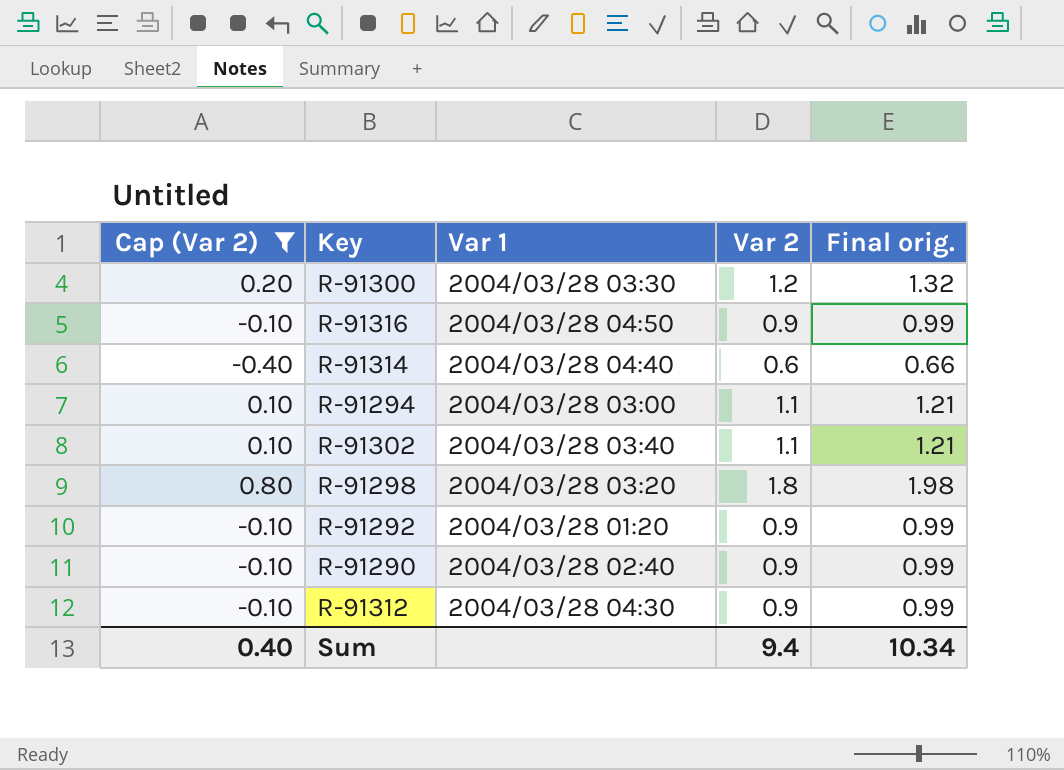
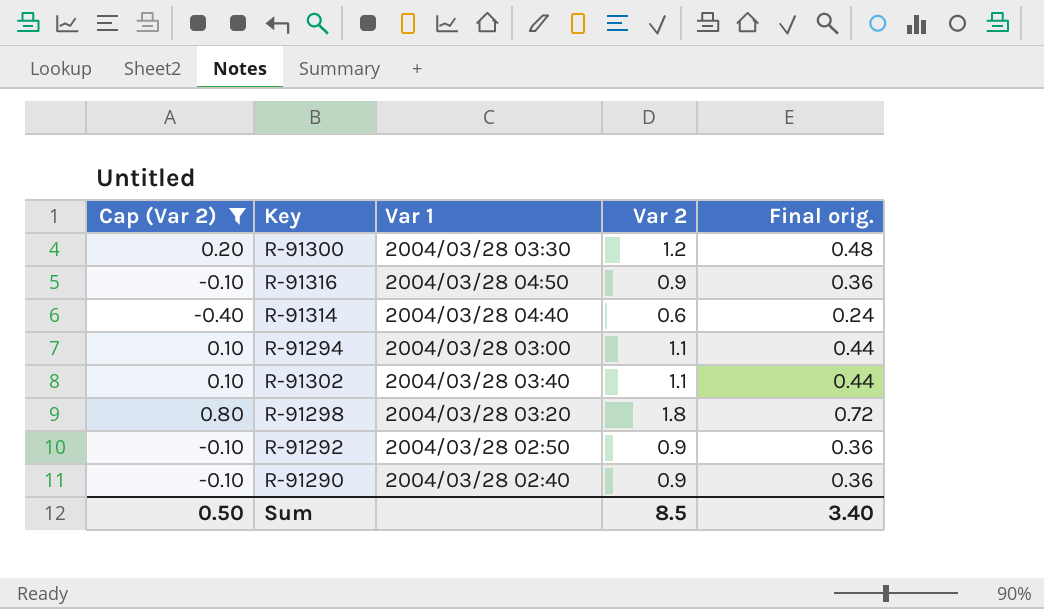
column Final orig. | formula: [Var 2] * 1.1 -> [Var 2] * 0.4
row R-91312: -0.10 | 2004/03/28 04:30 | 0.9 | 0.99 -> none
R-91292 | Var 1: 2004/03/28 01:20 -> 2004/03/28 02:50
Sum | Cap (Var 2): 0.40 -> 0.50
Sum | Var 2: 9.4 -> 8.5
Sum | Final orig.: 10.34 -> 3.40

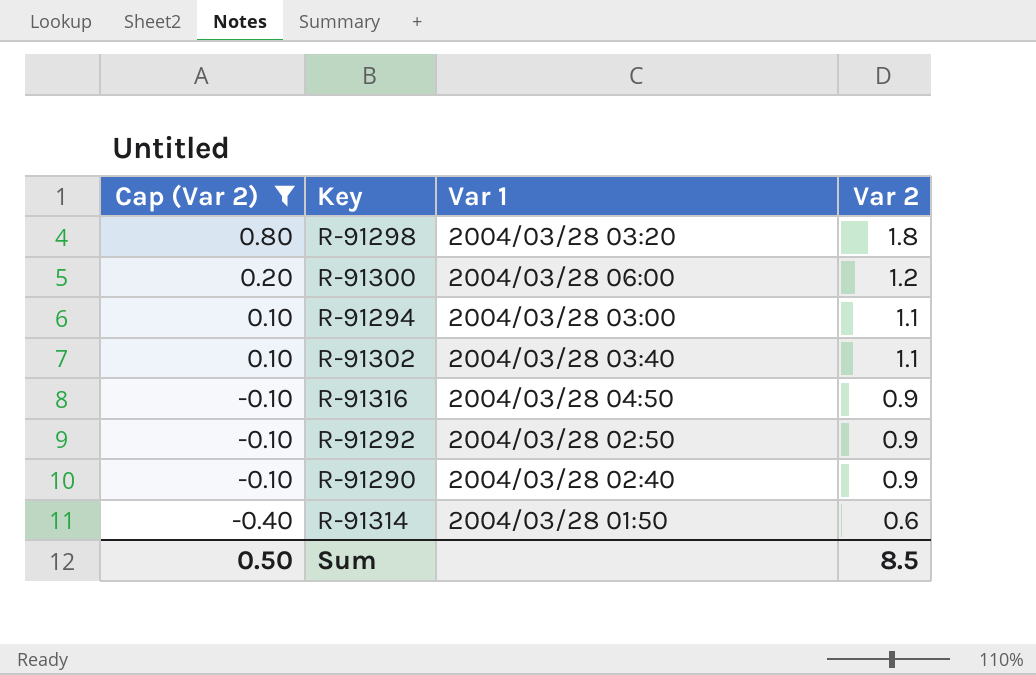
row order: none -> Cap (Var 2) descending
column Final orig. | formula: [Var 2] * 0.4 -> none
R-91300 | Var 1: 2004/03/28 03:30 -> 2004/03/28 06:00
R-91314 | Var 1: 2004/03/28 04:40 -> 2004/03/28 01:50

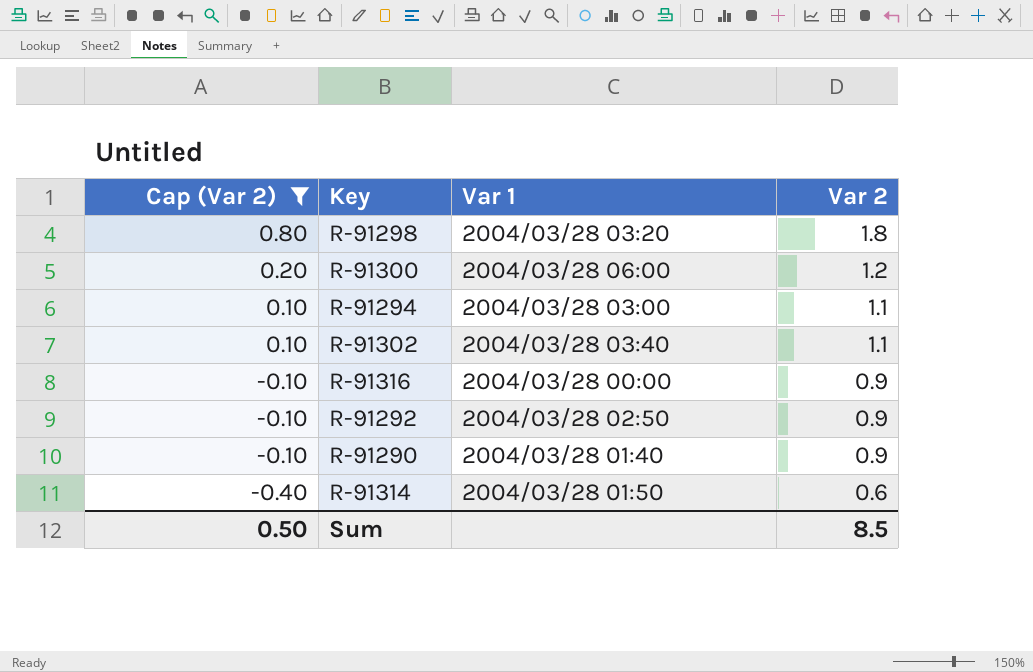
R-91316 | Var 1: 2004/03/28 04:50 -> 2004/03/28 00:00
R-91290 | Var 1: 2004/03/28 02:40 -> 2004/03/28 01:40

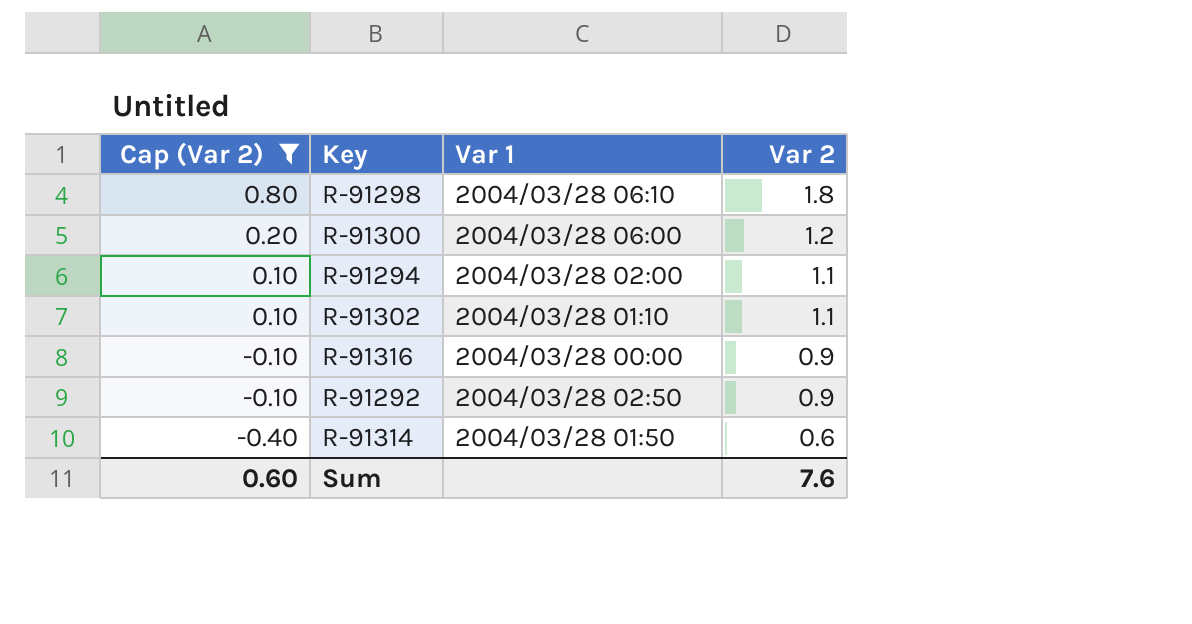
row R-91290: -0.10 | 2004/03/28 01:40 | 0.9 -> none
R-91298 | Var 1: 2004/03/28 03:20 -> 2004/03/28 06:10
R-91294 | Var 1: 2004/03/28 03:00 -> 2004/03/28 02:00
R-91302 | Var 1: 2004/03/28 03:40 -> 2004/03/28 01:10
Sum | Cap (Var 2): 0.50 -> 0.60
Sum | Var 2: 8.5 -> 7.6

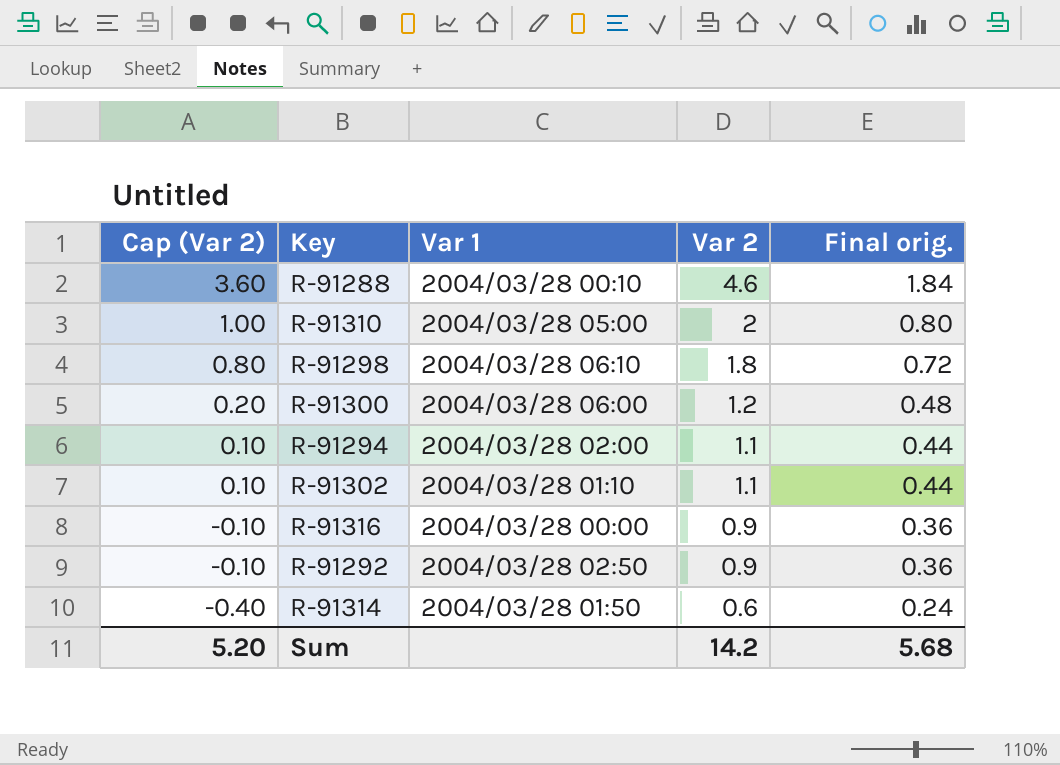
filter: Cap (Var 2) <= 0.80 -> none
column Final orig. | formula: none -> [Var 2] * 0.4
Sum | Cap (Var 2): 0.60 -> 5.20
Sum | Var 2: 7.6 -> 14.2

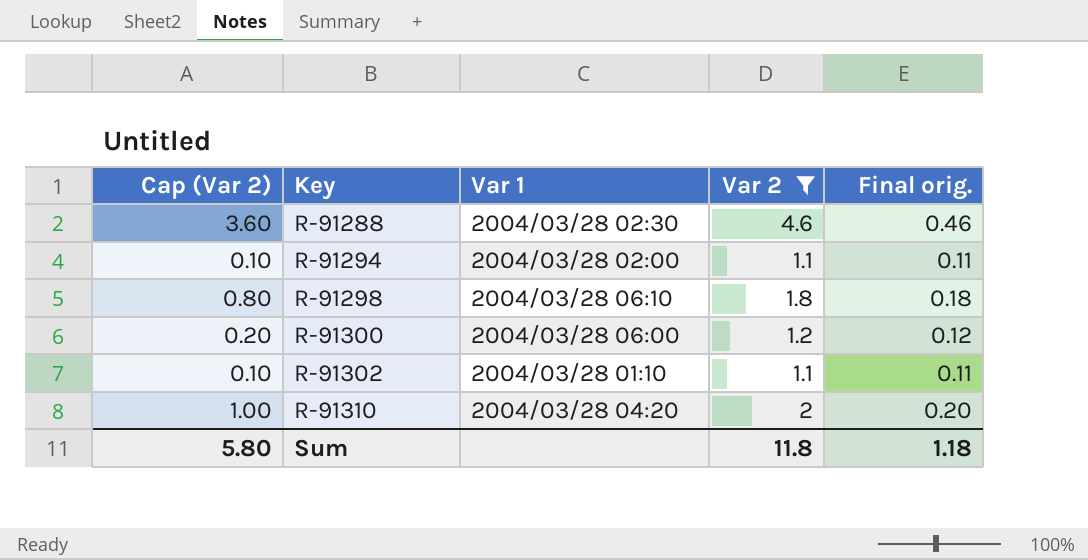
filter: none -> Var 2 >= 1.1
row order: Cap (Var 2) descending -> Key ascending
column Final orig. | formula: [Var 2] * 0.4 -> [Var 2] * 0.1
R-91288 | Var 1: 2004/03/28 00:10 -> 2004/03/28 02:30
R-91310 | Var 1: 2004/03/28 05:00 -> 2004/03/28 04:20
Sum | Cap (Var 2): 5.20 -> 5.80
Sum | Var 2: 14.2 -> 11.8
Sum | Final orig.: 5.68 -> 1.18

